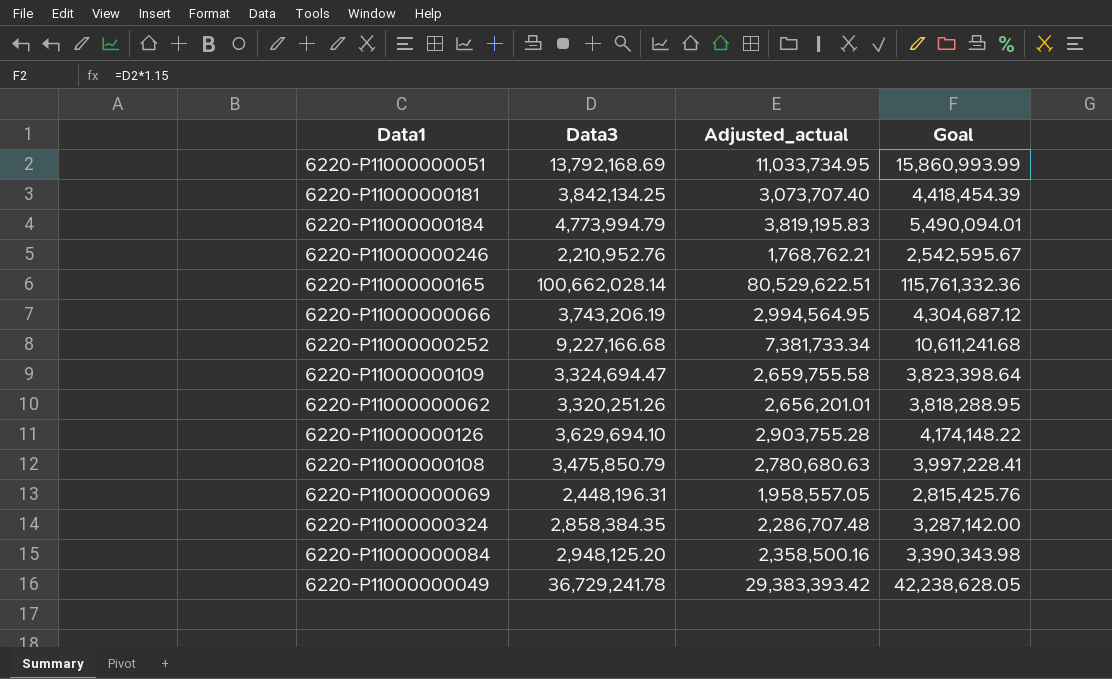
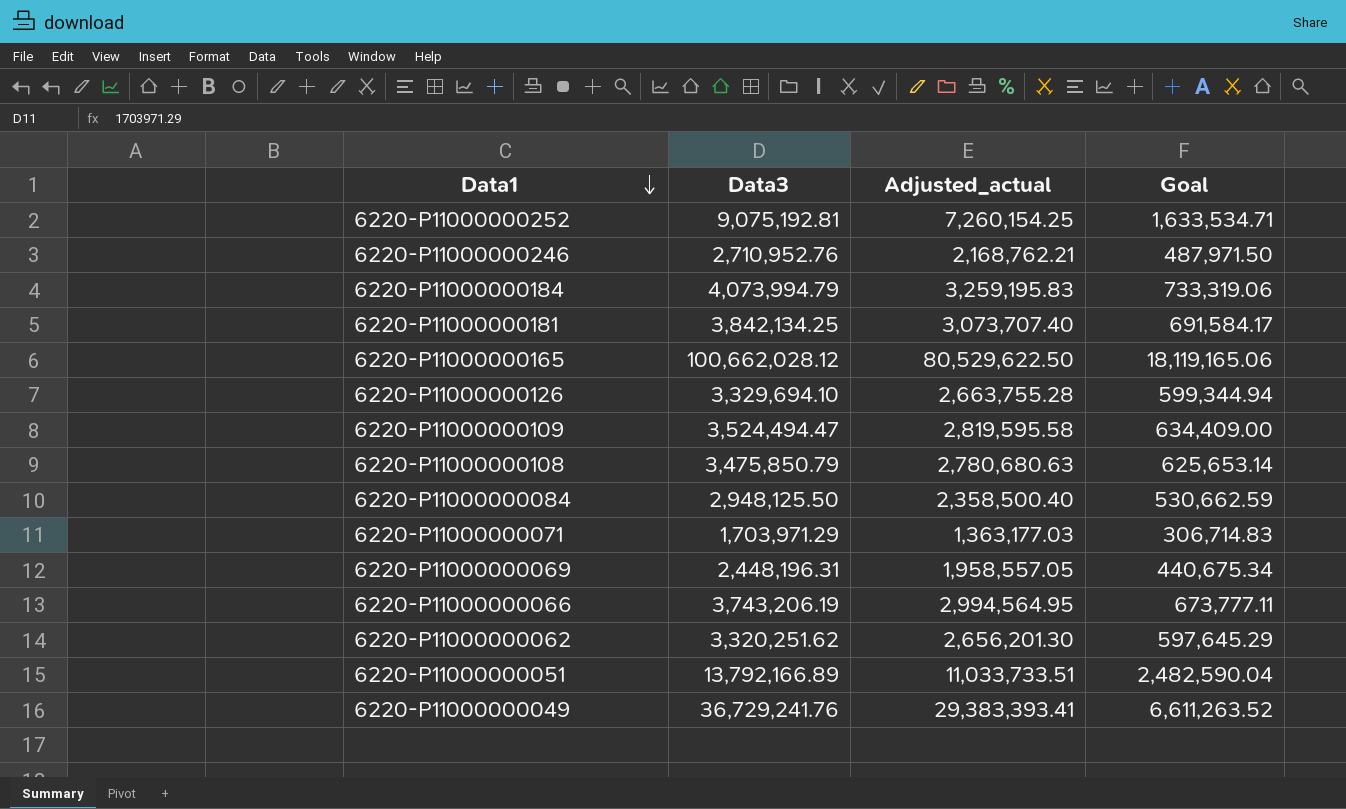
row order: none -> Data1 descending
column Goal | formula: [Data3] * 1.15 -> [Data3] * 0.18
row 6220-P11000000324: 2,858,384.35 | 2,286,707.48 | 3,287,142.00 -> none
6220-P11000000252 | Data3: 9,227,166.68 -> 9,075,192.81
6220-P11000000252 | Adjusted_actual: 7,381,733.34 -> 7,260,154.25
6220-P11000000246 | Data3: 2,210,952.76 -> 2,710,952.76
6220-P11000000246 | Adjusted_actual: 1,768,762.21 -> 2,168,762.21
6220-P11000000184 | Data3: 4,773,994.79 -> 4,073,994.79
6220-P11000000184 | Adjusted_actual: 3,819,195.83 -> 3,259,195.83
6220-P11000000165 | Data3: 100,662,028.14 -> 100,662,028.12
6220-P11000000165 | Adjusted_actual: 80,529,622.51 -> 80,529,622.50
6220-P11000000126 | Data3: 3,629,694.10 -> 3,329,694.10
6220-P11000000126 | Adjusted_actual: 2,903,755.28 -> 2,663,755.28
6220-P11000000109 | Data3: 3,324,694.47 -> 3,524,494.47
6220-P11000000109 | Adjusted_actual: 2,659,755.58 -> 2,819,595.58
6220-P11000000084 | Data3: 2,948,125.20 -> 2,948,125.50
6220-P11000000084 | Adjusted_actual: 2,358,500.16 -> 2,358,500.40
row 6220-P11000000071: none -> 1,703,971.29 | 1,363,177.03 | 306,714.83
6220-P11000000062 | Data3: 3,320,251.26 -> 3,320,251.62
6220-P11000000062 | Adjusted_actual: 2,656,201.01 -> 2,656,201.30
6220-P11000000051 | Data3: 13,792,168.69 -> 13,792,166.89
6220-P11000000051 | Adjusted_actual: 11,033,734.95 -> 11,033,733.51
6220-P11000000049 | Data3: 36,729,241.78 -> 36,729,241.76
6220-P11000000049 | Adjusted_actual: 29,383,393.42 -> 29,383,393.41

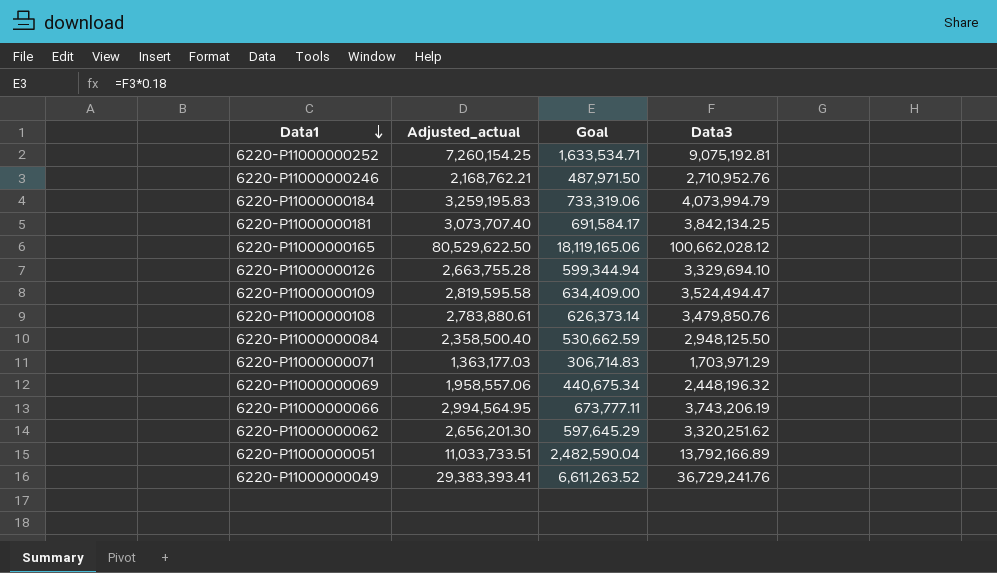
column Data3 | position: 2 -> 4
6220-P11000000108 | Adjusted_actual: 2,780,680.63 -> 2,783,880.61
6220-P11000000108 | Goal: 625,653.14 -> 626,373.14
6220-P11000000108 | Data3: 3,475,850.79 -> 3,479,850.76
6220-P11000000069 | Adjusted_actual: 1,958,557.05 -> 1,958,557.06
6220-P11000000069 | Data3: 2,448,196.31 -> 2,448,196.32

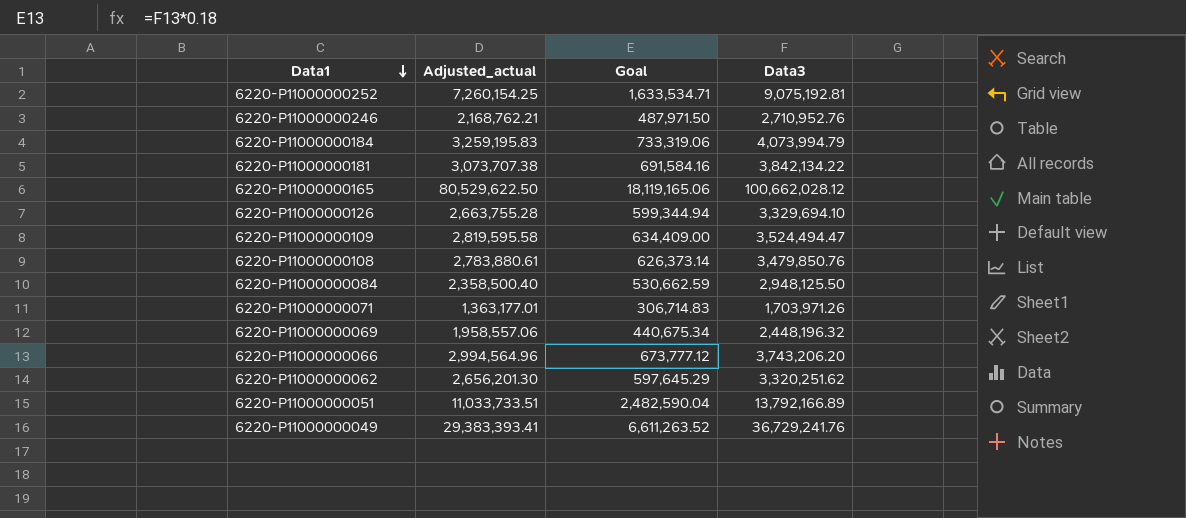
6220-P11000000181 | Adjusted_actual: 3,073,707.40 -> 3,073,707.38
6220-P11000000181 | Goal: 691,584.17 -> 691,584.16
6220-P11000000181 | Data3: 3,842,134.25 -> 3,842,134.22
6220-P11000000071 | Adjusted_actual: 1,363,177.03 -> 1,363,177.01
6220-P11000000071 | Data3: 1,703,971.29 -> 1,703,971.26
6220-P11000000066 | Adjusted_actual: 2,994,564.95 -> 2,994,564.96
6220-P11000000066 | Goal: 673,777.11 -> 673,777.12
6220-P11000000066 | Data3: 3,743,206.19 -> 3,743,206.20

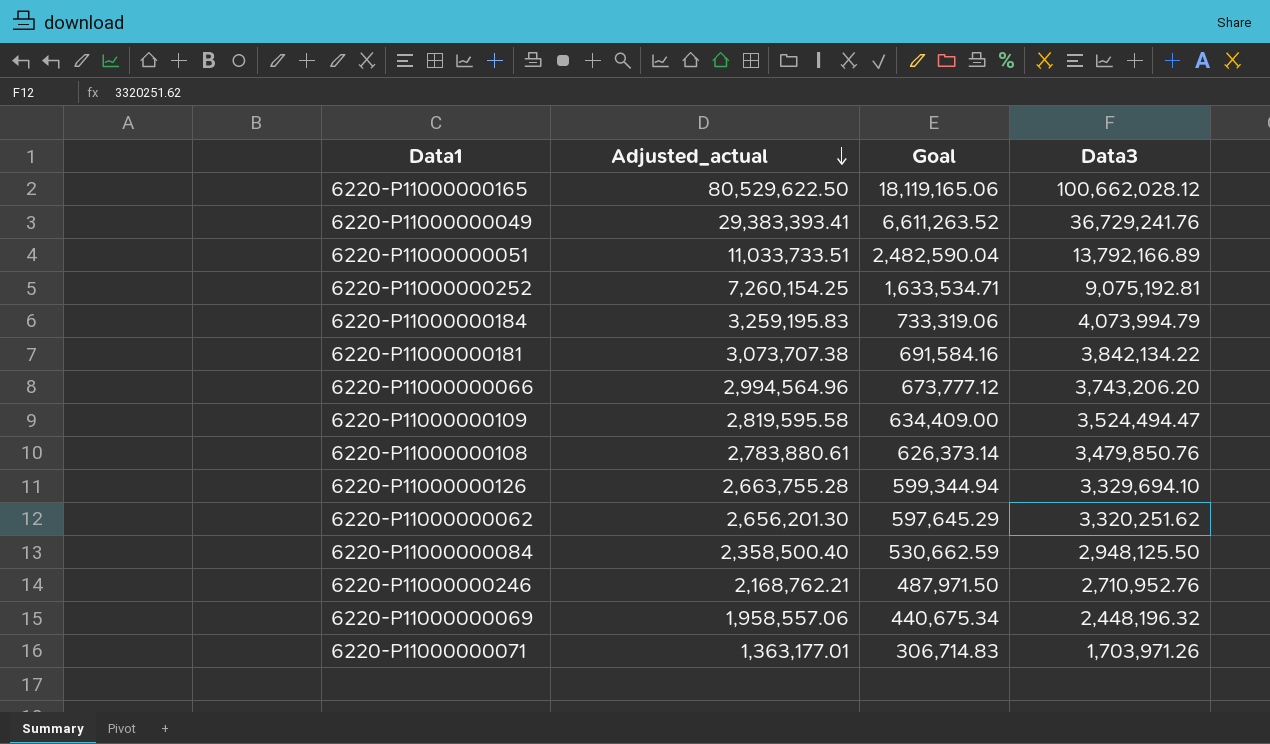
row order: Data1 descending -> Adjusted_actual descending

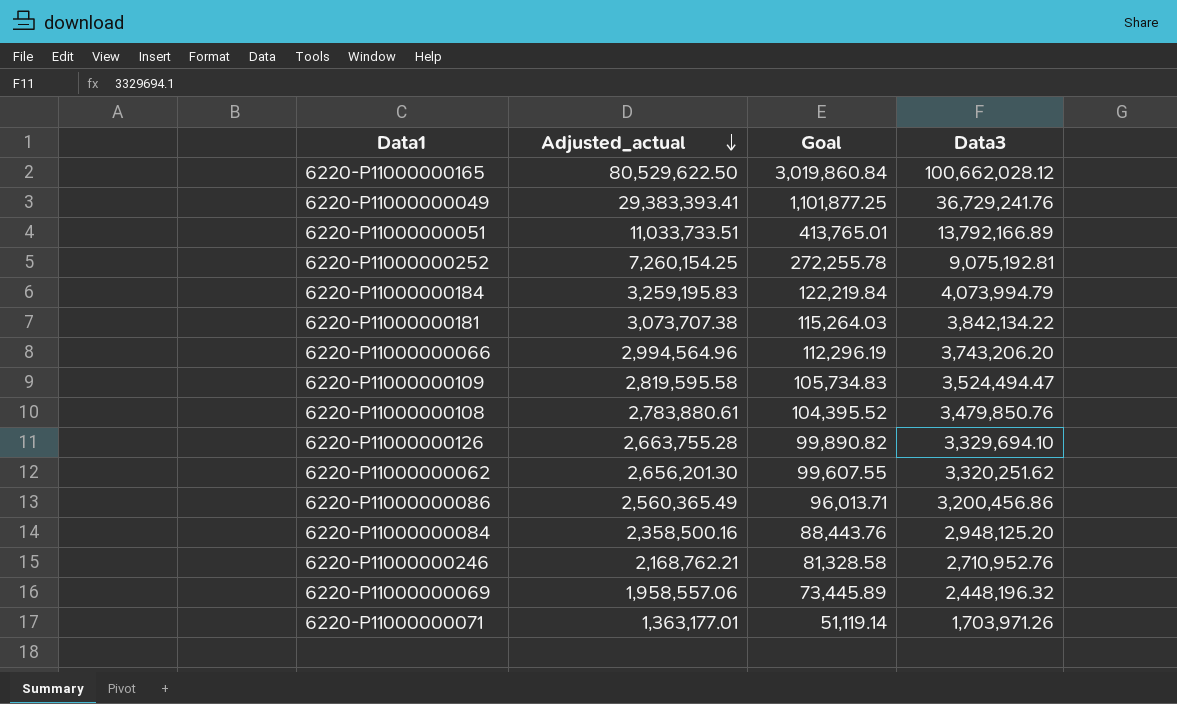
column Goal | formula: [Data3] * 0.18 -> [Data3] * 0.03
row 6220-P11000000086: none -> 2,560,365.49 | 96,013.71 | 3,200,456.86
6220-P11000000084 | Adjusted_actual: 2,358,500.40 -> 2,358,500.16
6220-P11000000084 | Data3: 2,948,125.50 -> 2,948,125.20

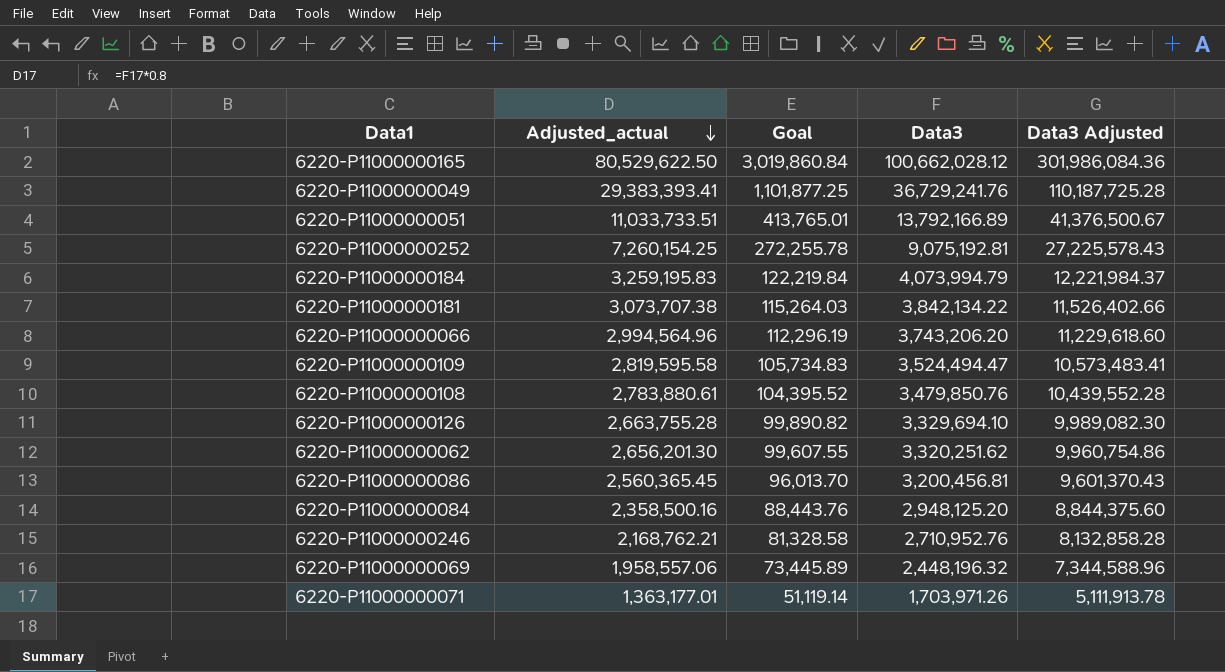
column Data3 Adjusted | formula: none -> [Data3] * 3
6220-P11000000086 | Adjusted_actual: 2,560,365.49 -> 2,560,365.45
6220-P11000000086 | Goal: 96,013.71 -> 96,013.70
6220-P11000000086 | Data3: 3,200,456.86 -> 3,200,456.81

